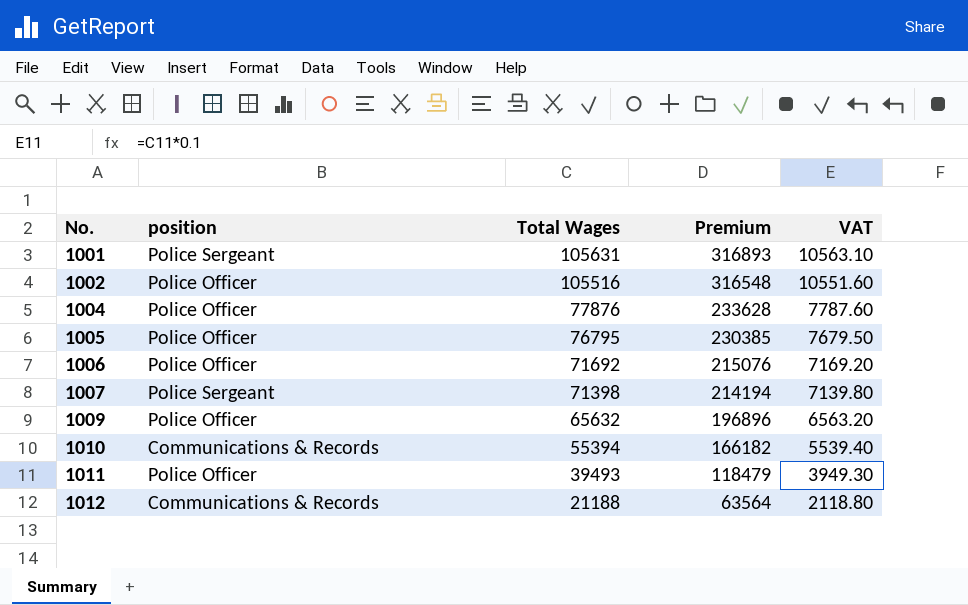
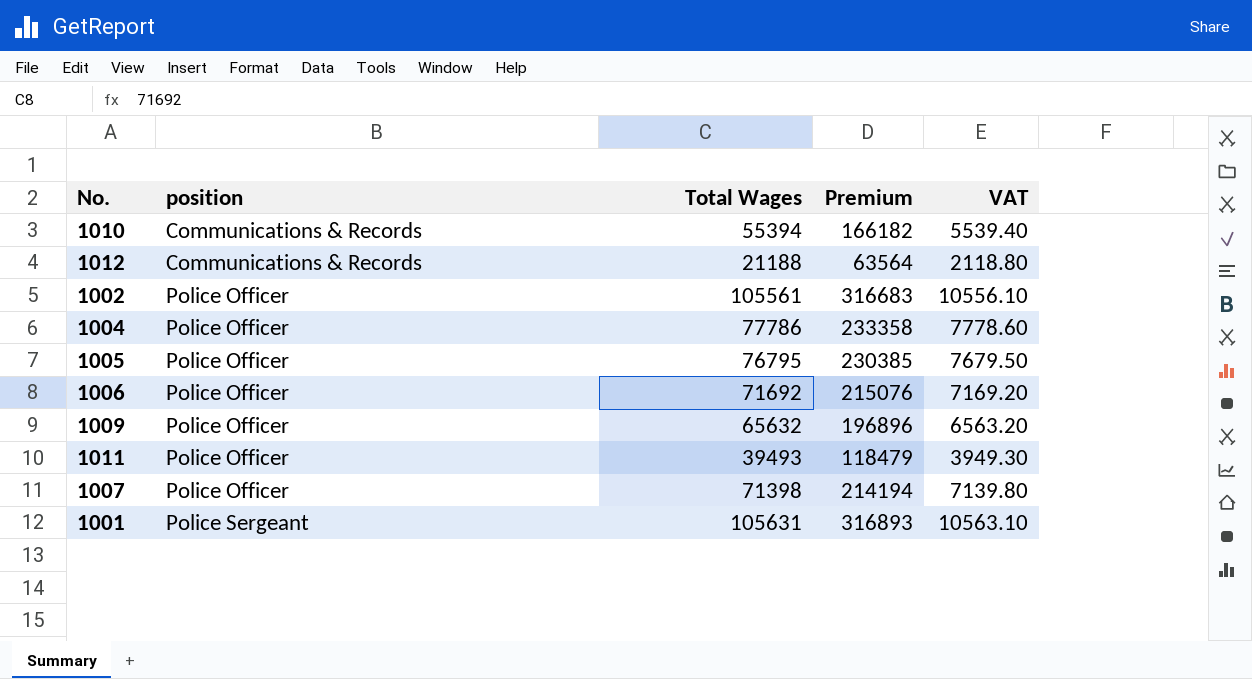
row order: No. ascending -> position ascending
1002 | Total Wages: 105516 -> 105561
1002 | Premium: 316548 -> 316683
1002 | VAT: 10551.60 -> 10556.10
1004 | Total Wages: 77876 -> 77786
1004 | Premium: 233628 -> 233358
1004 | VAT: 7787.60 -> 7778.60
1007 | position: Police Sergeant -> Police Officer

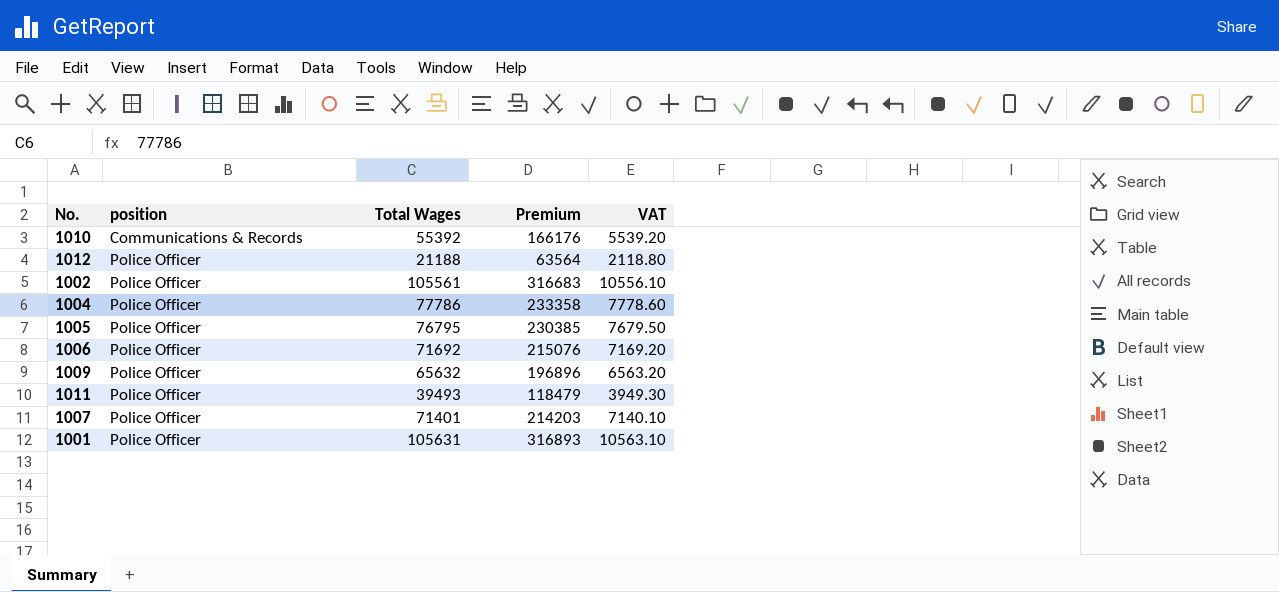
1010 | Total Wages: 55394 -> 55392
1010 | Premium: 166182 -> 166176
1010 | VAT: 5539.40 -> 5539.20
1012 | position: Communications & Records -> Police Officer
1007 | Total Wages: 71398 -> 71401
1007 | Premium: 214194 -> 214203
1007 | VAT: 7139.80 -> 7140.10
1001 | position: Police Sergeant -> Police Officer

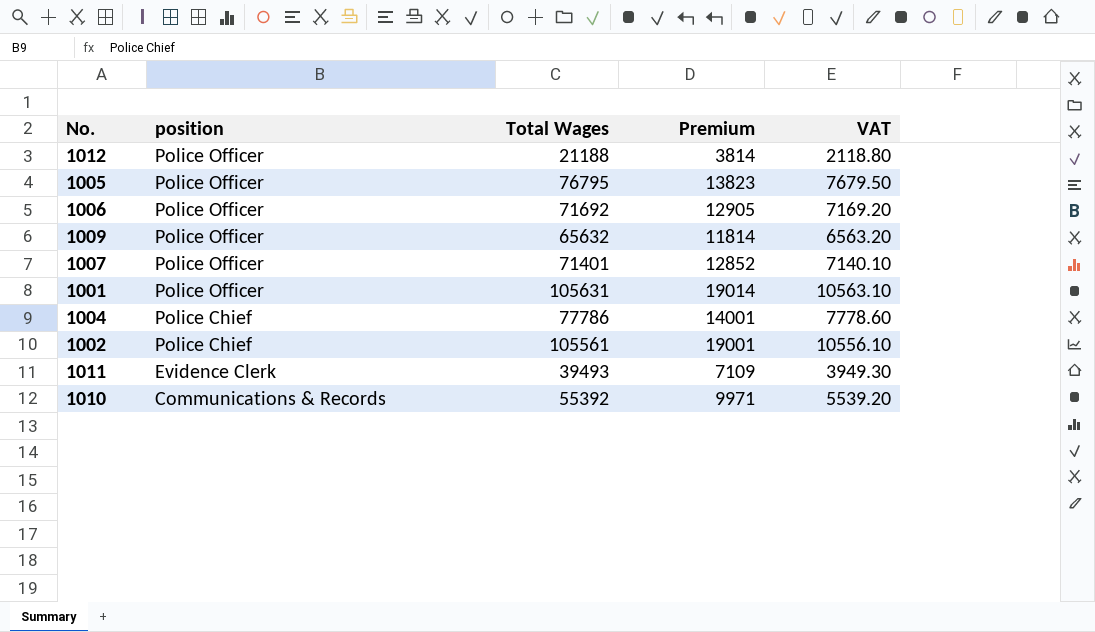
row order: position ascending -> position descending
column Premium | formula: [Total Wages] * 3 -> [Total Wages] * 0.18
1004 | position: Police Officer -> Police Chief
1002 | position: Police Officer -> Police Chief
1011 | position: Police Officer -> Evidence Clerk

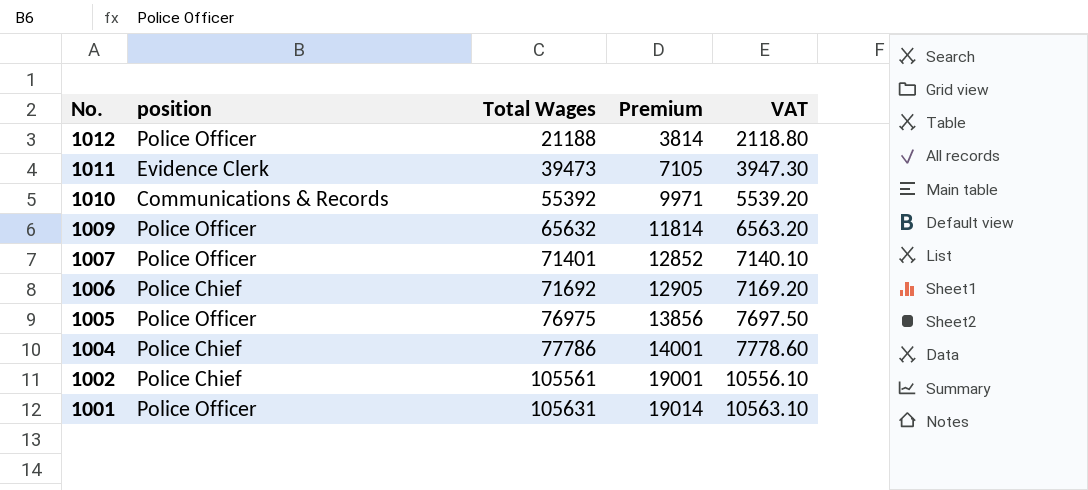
row order: position descending -> No. descending
1011 | Total Wages: 39493 -> 39473
1011 | Premium: 7109 -> 7105
1011 | VAT: 3949.30 -> 3947.30
1006 | position: Police Officer -> Police Chief
1005 | Total Wages: 76795 -> 76975
1005 | Premium: 13823 -> 13856
1005 | VAT: 7679.50 -> 7697.50

